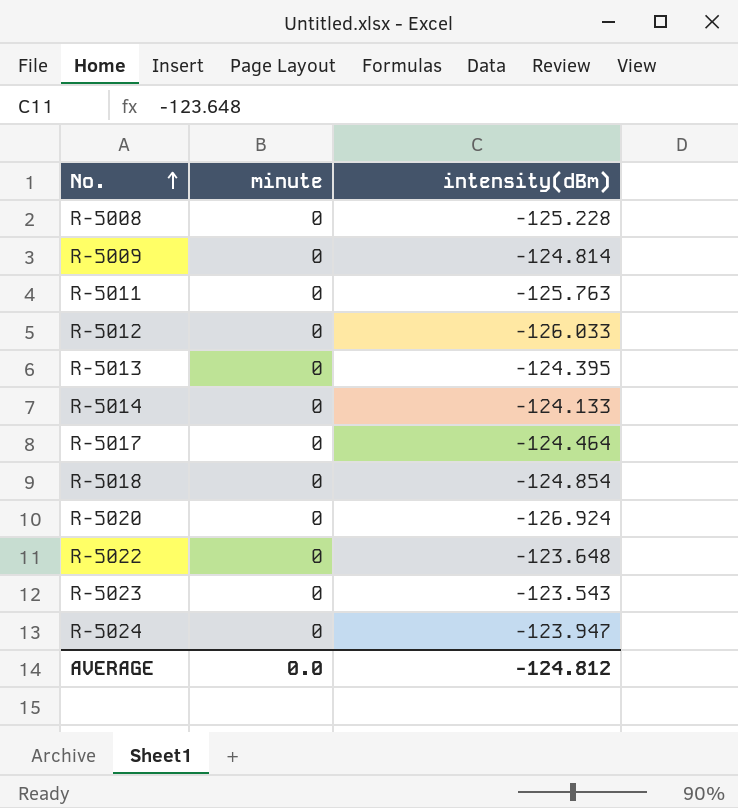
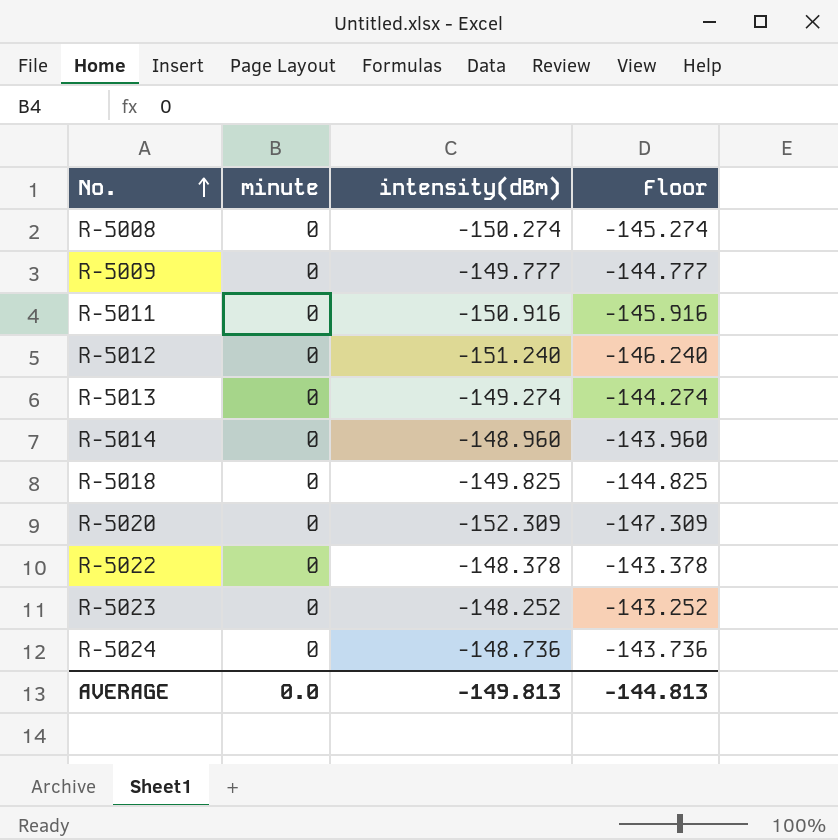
column Floor | formula: none -> [intensity(dBm)] + 5
row R-5017: 0 | -124.464 -> none
R-5008 | intensity(dBm): -125.228 -> -150.274
R-5009 | intensity(dBm): -124.814 -> -149.777
R-5011 | intensity(dBm): -125.763 -> -150.916
R-5012 | intensity(dBm): -126.033 -> -151.240
R-5013 | intensity(dBm): -124.395 -> -149.274
R-5014 | intensity(dBm): -124.133 -> -148.960
R-5018 | intensity(dBm): -124.854 -> -149.825
R-5020 | intensity(dBm): -126.924 -> -152.309
R-5022 | intensity(dBm): -123.648 -> -148.378
R-5023 | intensity(dBm): -123.543 -> -148.252
R-5024 | intensity(dBm): -123.947 -> -148.736
AVERAGE | intensity(dBm): -124.812 -> -149.813

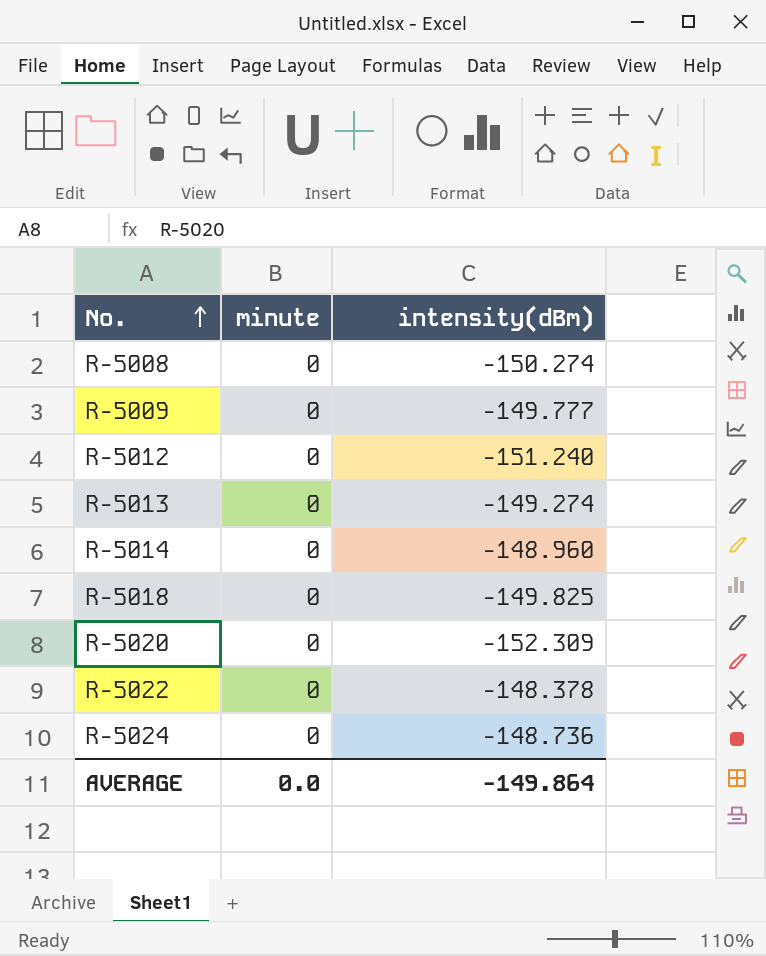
column Floor | formula: [intensity(dBm)] + 5 -> none
row R-5011: 0 | -150.916 | -145.916 -> none
row R-5023: 0 | -148.252 | -143.252 -> none
AVERAGE | intensity(dBm): -149.813 -> -149.864

